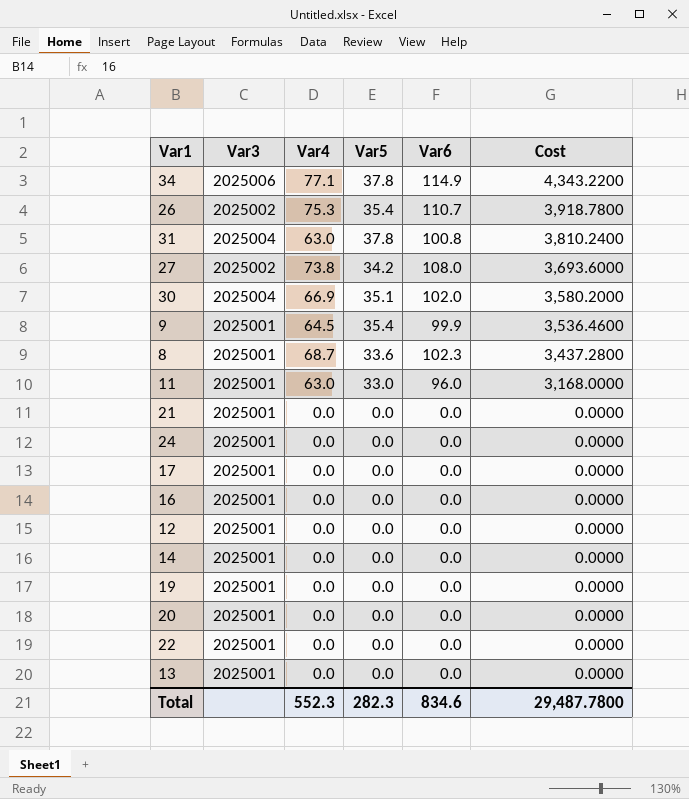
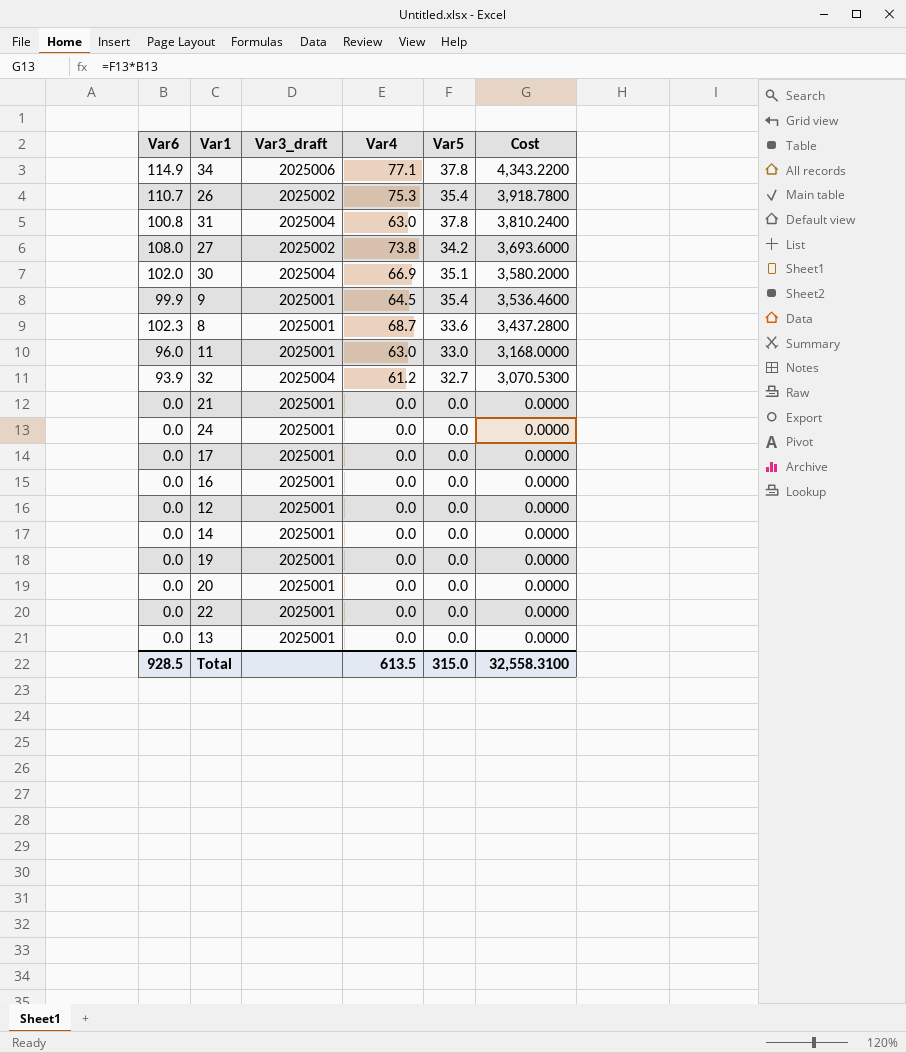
column Var6 | position: 5 -> 1
column name: Var3 -> Var3_draft
row 32: none -> 93.9 | 2025004 | 61.2 | 32.7 | 3,070.5300
Total | Var6: 834.6 -> 928.5
Total | Var4: 552.3 -> 613.5
Total | Var5: 282.3 -> 315.0
Total | Cost: 29,487.7800 -> 32,558.3100

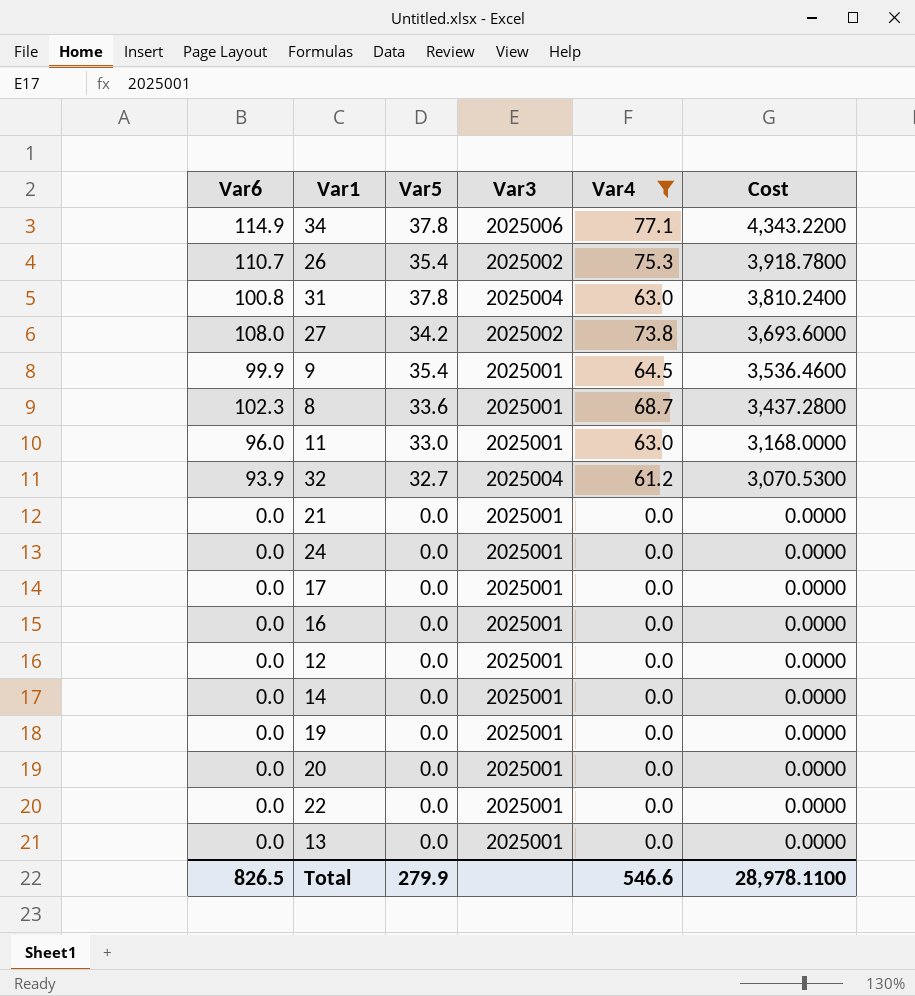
filter: none -> Var4 != 66.9
column Var5 | position: 5 -> 3
column name: Var3_draft -> Var3
Total | Var6: 928.5 -> 826.5
Total | Var5: 315.0 -> 279.9
Total | Var4: 613.5 -> 546.6
Total | Cost: 32,558.3100 -> 28,978.1100

